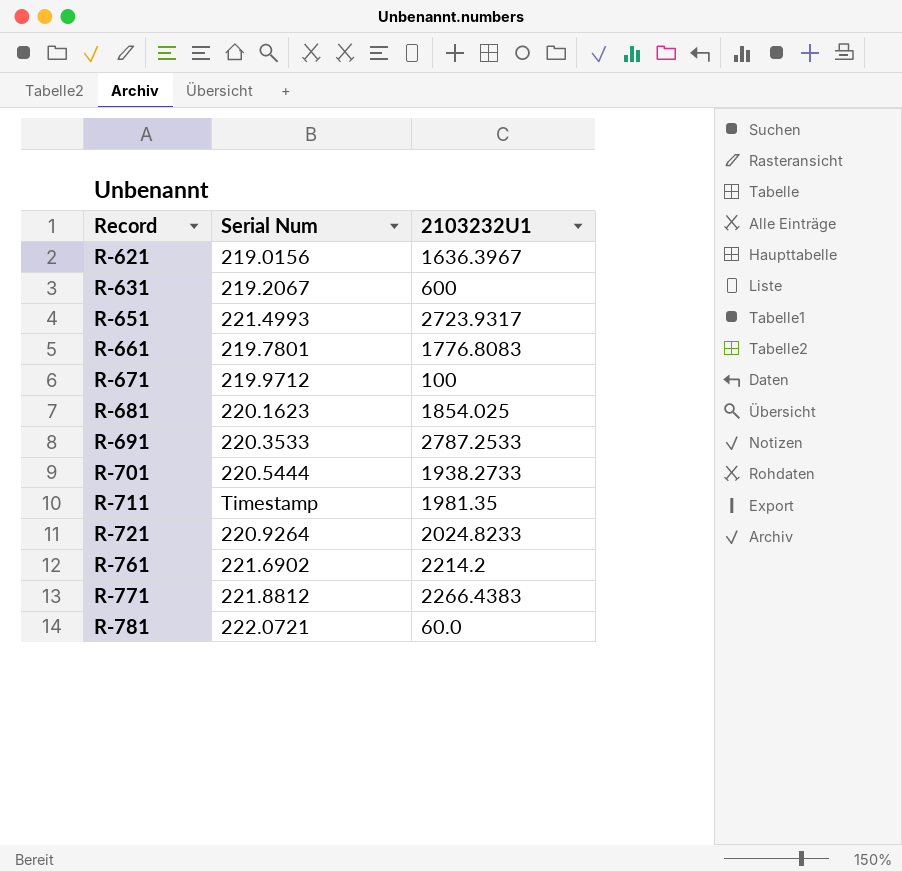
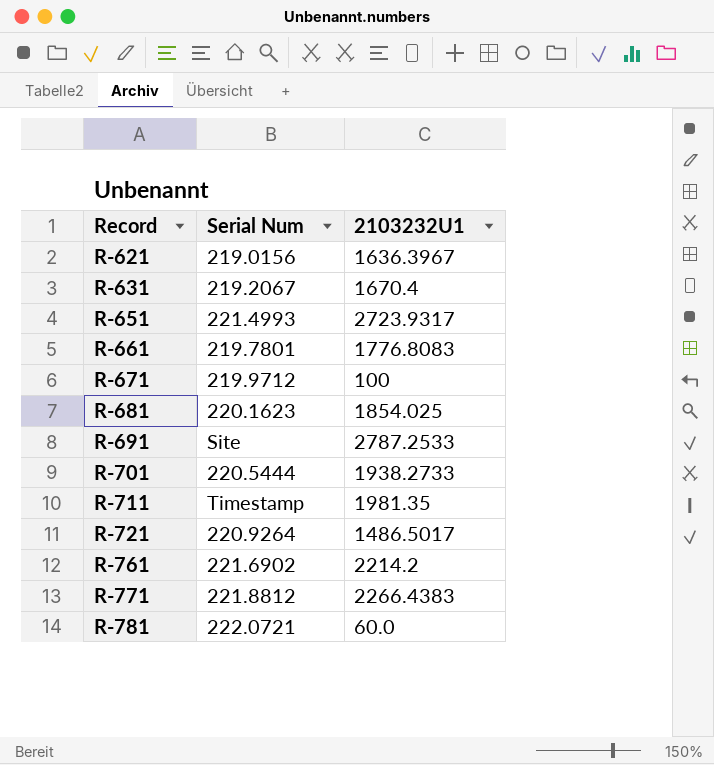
R-631 | 2103232U1: 600 -> 1670.4
R-691 | Serial Num: 220.3533 -> Site
R-721 | 2103232U1: 2024.8233 -> 1486.5017

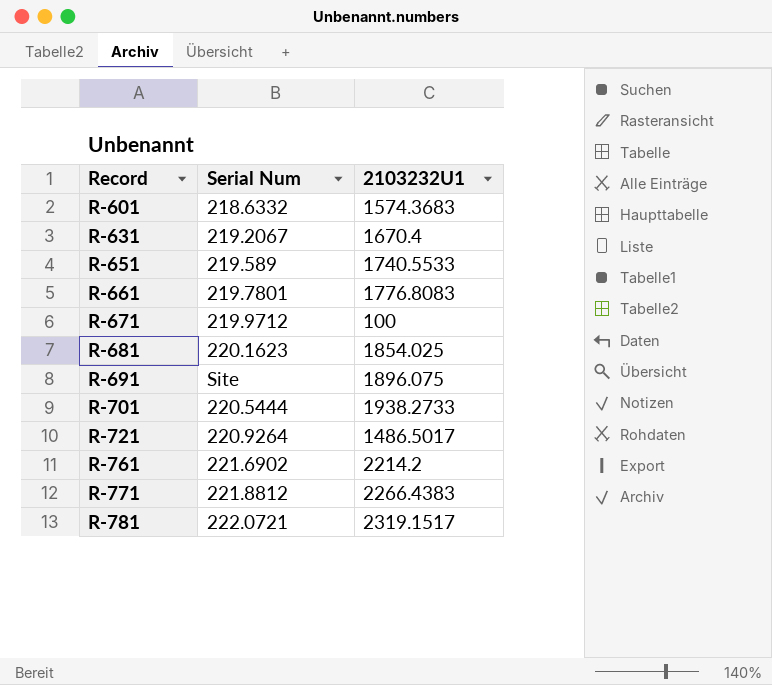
row R-621: 219.0156 | 1636.3967 -> none
row R-711: Timestamp | 1981.35 -> none
row R-601: none -> 218.6332 | 1574.3683
R-651 | Serial Num: 221.4993 -> 219.589
R-651 | 2103232U1: 2723.9317 -> 1740.5533
R-691 | 2103232U1: 2787.2533 -> 1896.075
R-781 | 2103232U1: 60.0 -> 2319.1517

